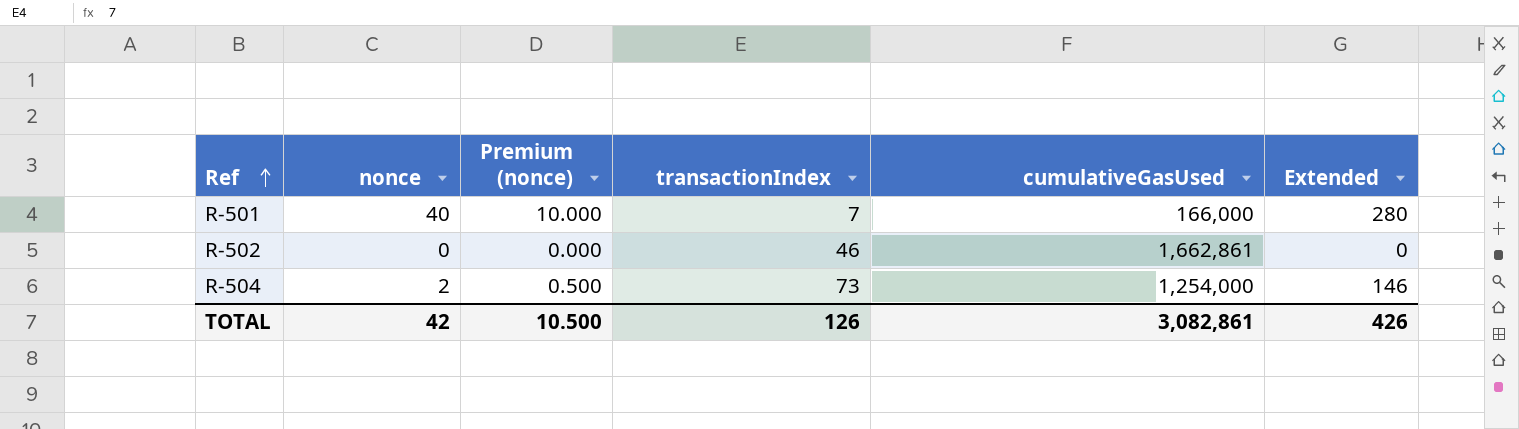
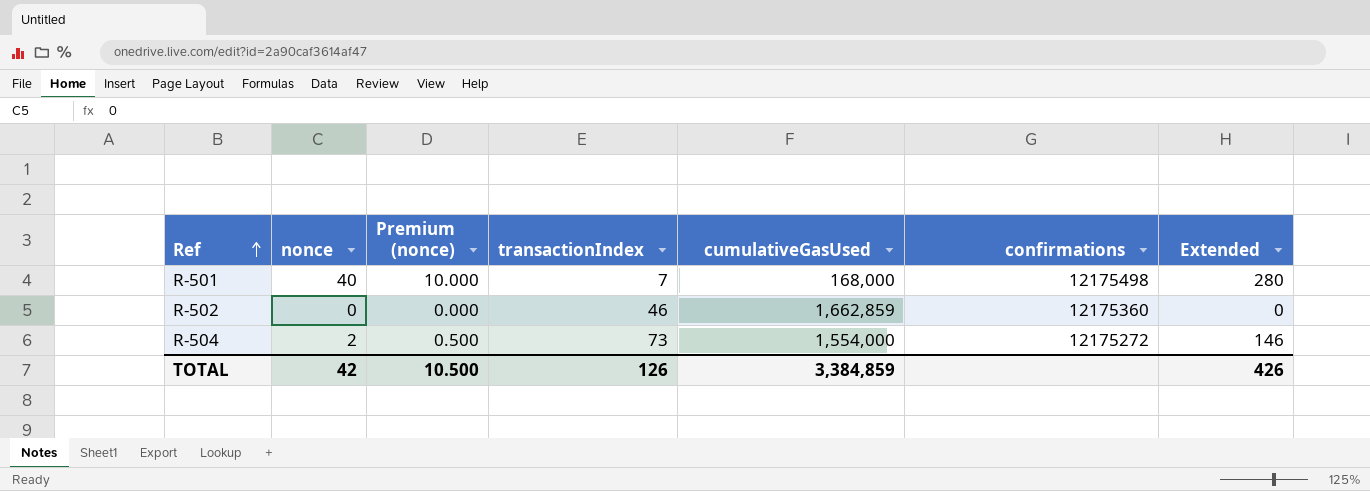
column confirmations | position: none -> 6
R-501 | cumulativeGasUsed: 166,000 -> 168,000
R-502 | cumulativeGasUsed: 1,662,861 -> 1,662,859
R-504 | cumulativeGasUsed: 1,254,000 -> 1,554,000
TOTAL | cumulativeGasUsed: 3,082,861 -> 3,384,859

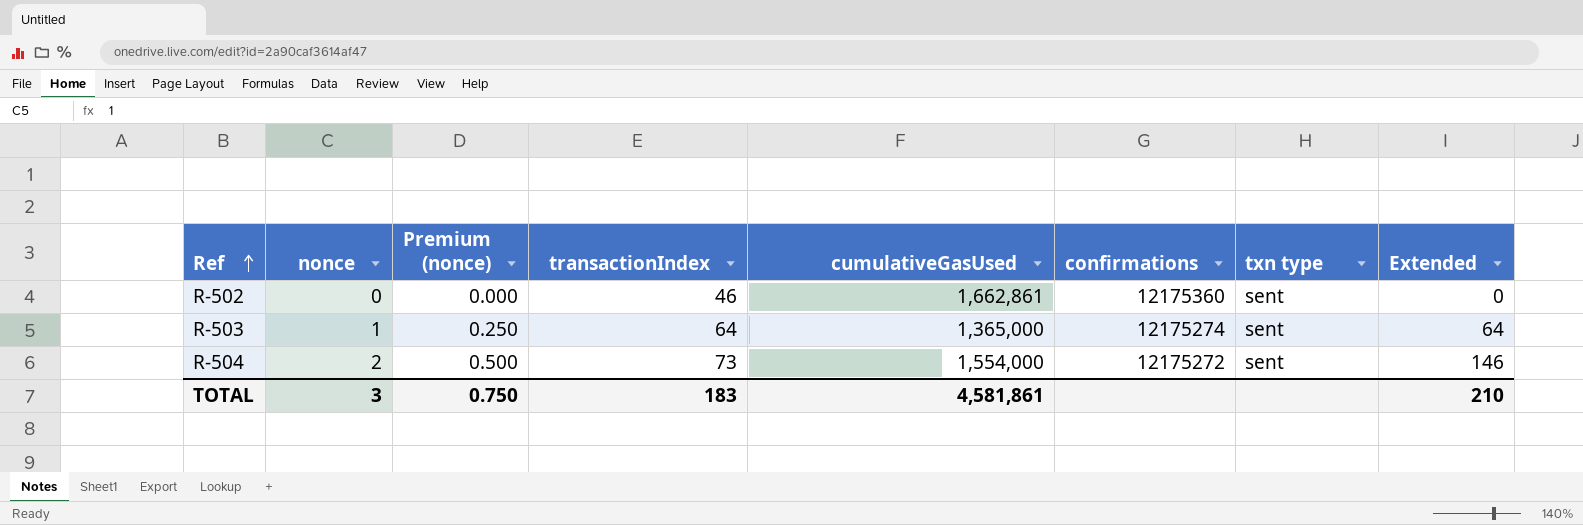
column txn type | position: none -> 7
row R-501: 40 | 10.000 | 7 | 168,000 | 12175498 | 280 -> none
R-502 | cumulativeGasUsed: 1,662,859 -> 1,662,861
row R-503: none -> 1 | 0.250 | 64 | 1,365,000 | 12175274 | sent | 64
TOTAL | nonce: 42 -> 3
TOTAL | Premium (nonce): 10.500 -> 0.750
TOTAL | transactionIndex: 126 -> 183
TOTAL | cumulativeGasUsed: 3,384,859 -> 4,581,861
TOTAL | Extended: 426 -> 210

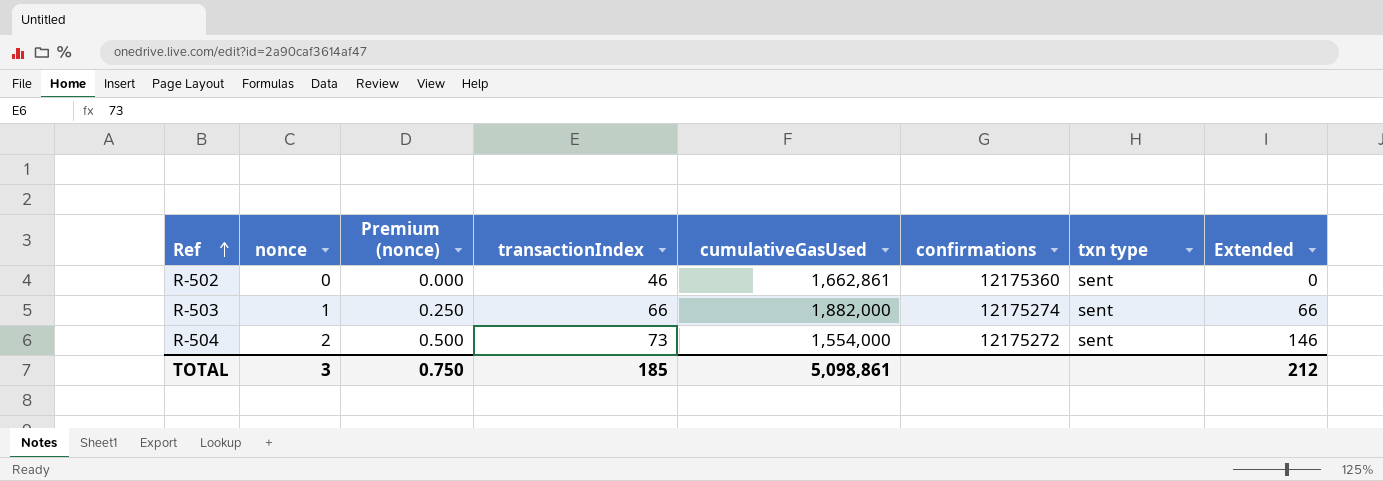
R-503 | transactionIndex: 64 -> 66
R-503 | cumulativeGasUsed: 1,365,000 -> 1,882,000
R-503 | Extended: 64 -> 66
TOTAL | transactionIndex: 183 -> 185
TOTAL | cumulativeGasUsed: 4,581,861 -> 5,098,861
TOTAL | Extended: 210 -> 212

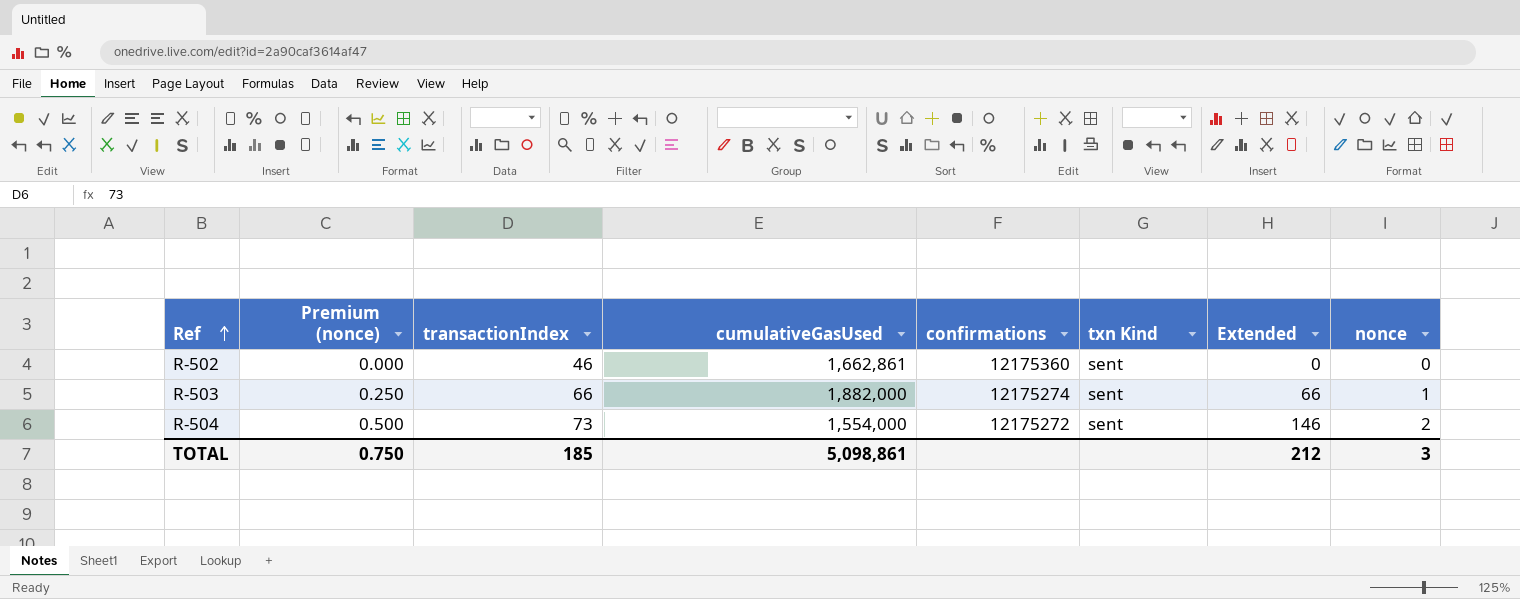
column name: txn type -> txn Kind
column nonce | position: 2 -> 8

